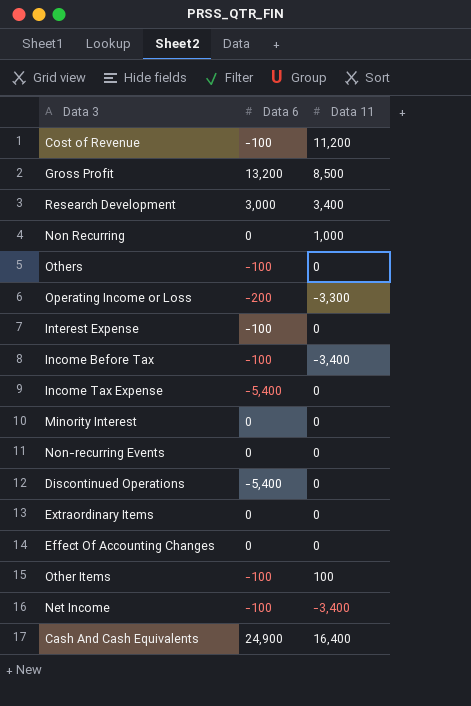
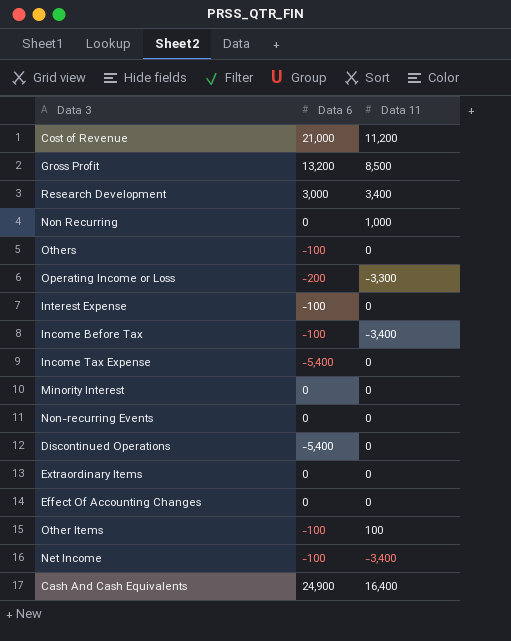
Cost of Revenue | Data 6: -100 -> 21,000

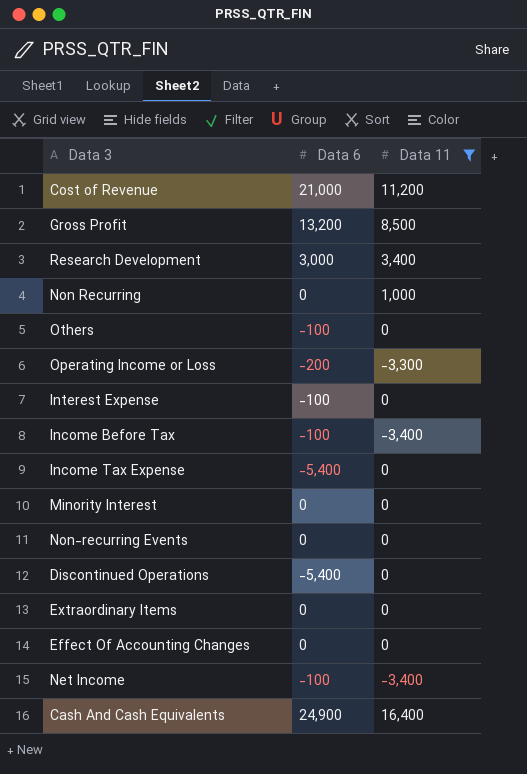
filter: none -> Data 11 != 100

